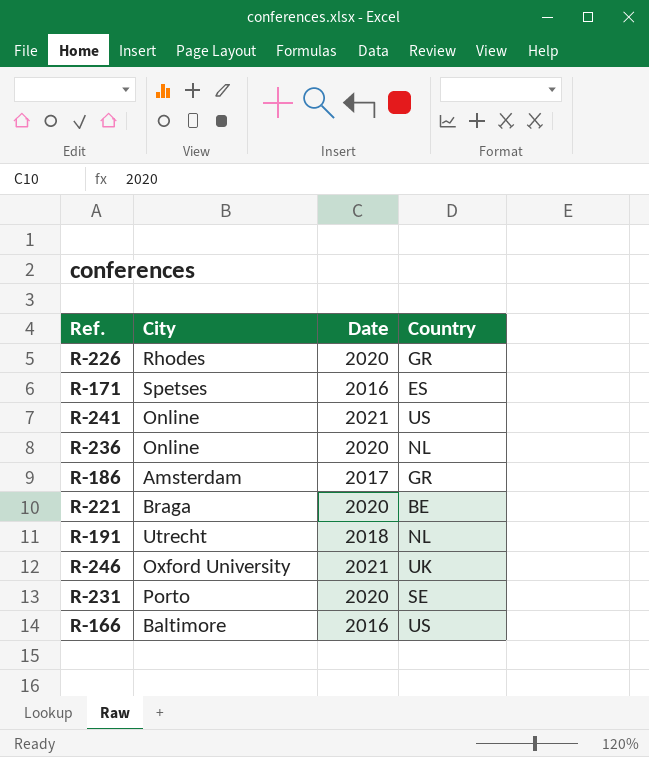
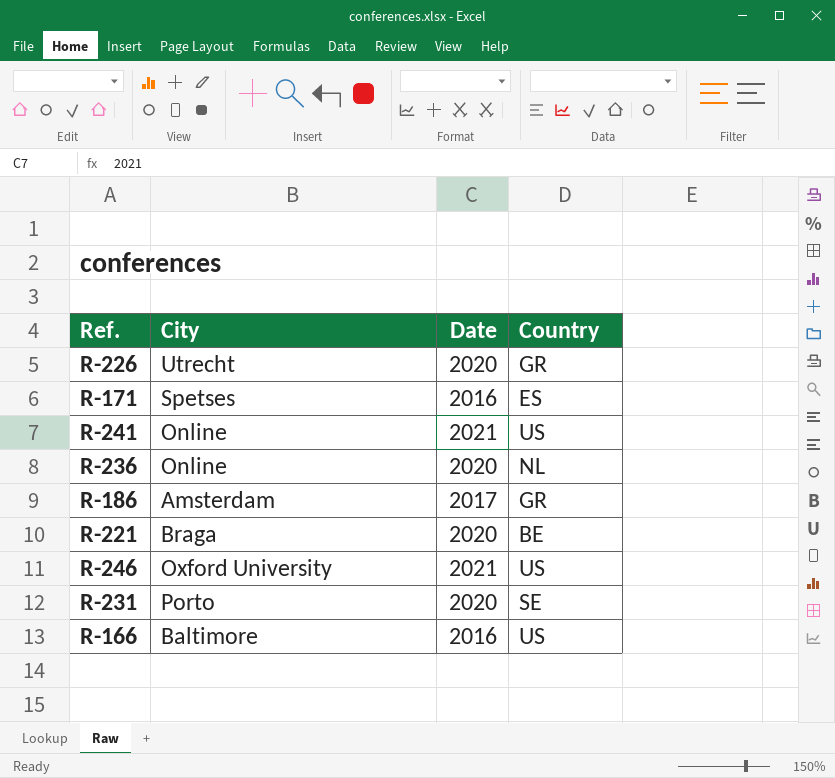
row R-191: Utrecht | 2018 | NL -> none
R-226 | City: Rhodes -> Utrecht
R-246 | Country: UK -> US

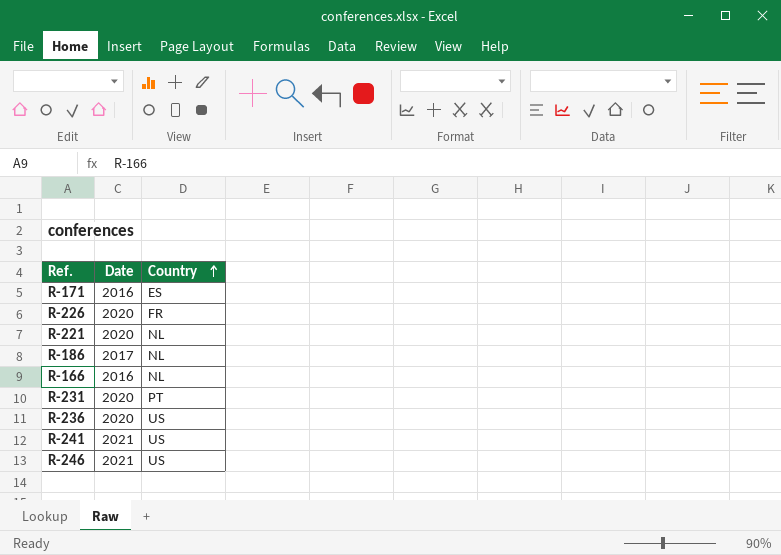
row order: none -> Country ascending
column City | position: 2 -> none
R-226 | Country: GR -> FR
R-221 | Country: BE -> NL
R-186 | Country: GR -> NL
R-166 | Country: US -> NL
R-231 | Country: SE -> PT
R-236 | Country: NL -> US

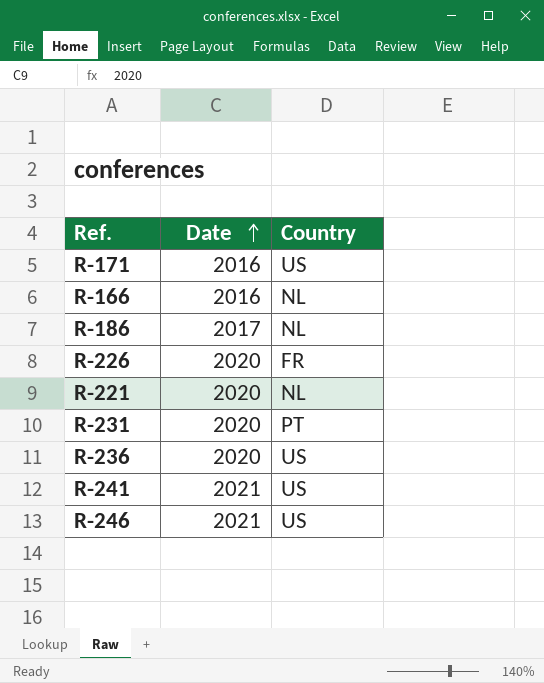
row order: Country ascending -> Date ascending
R-171 | Country: ES -> US

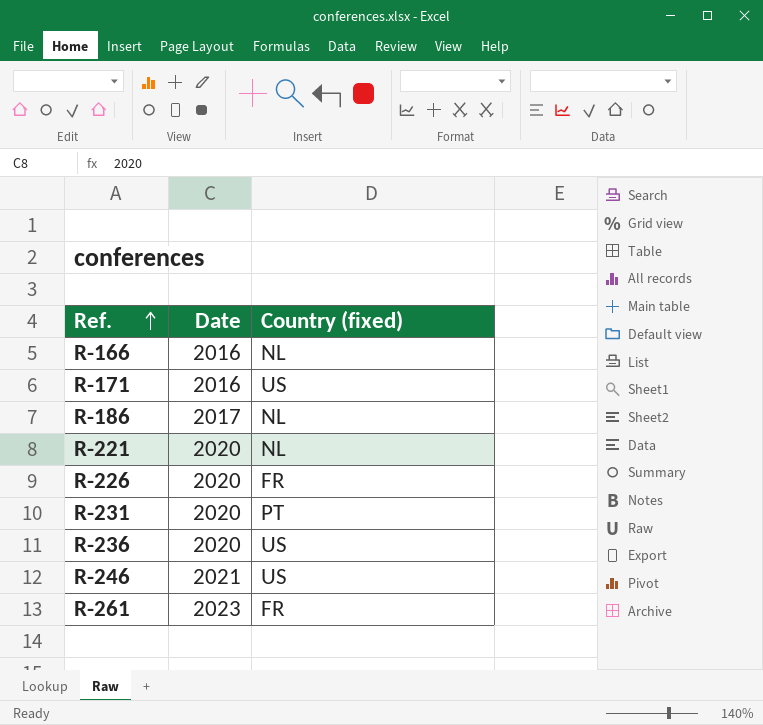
row order: Date ascending -> Ref. ascending
column name: Country -> Country (fixed)
row R-241: 2021 | US -> none
row R-261: none -> 2023 | FR

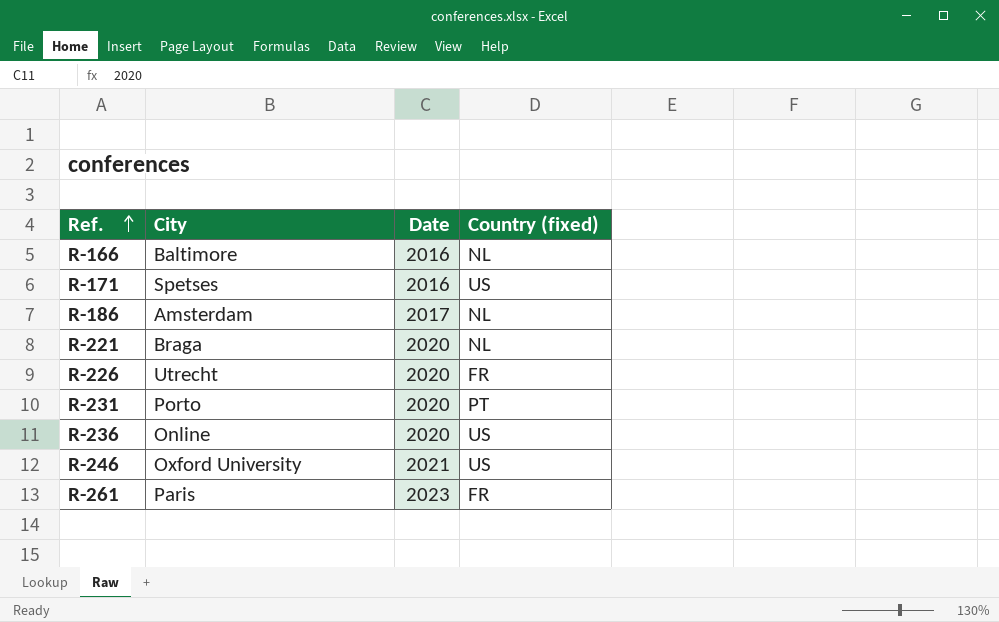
column City | position: none -> 2

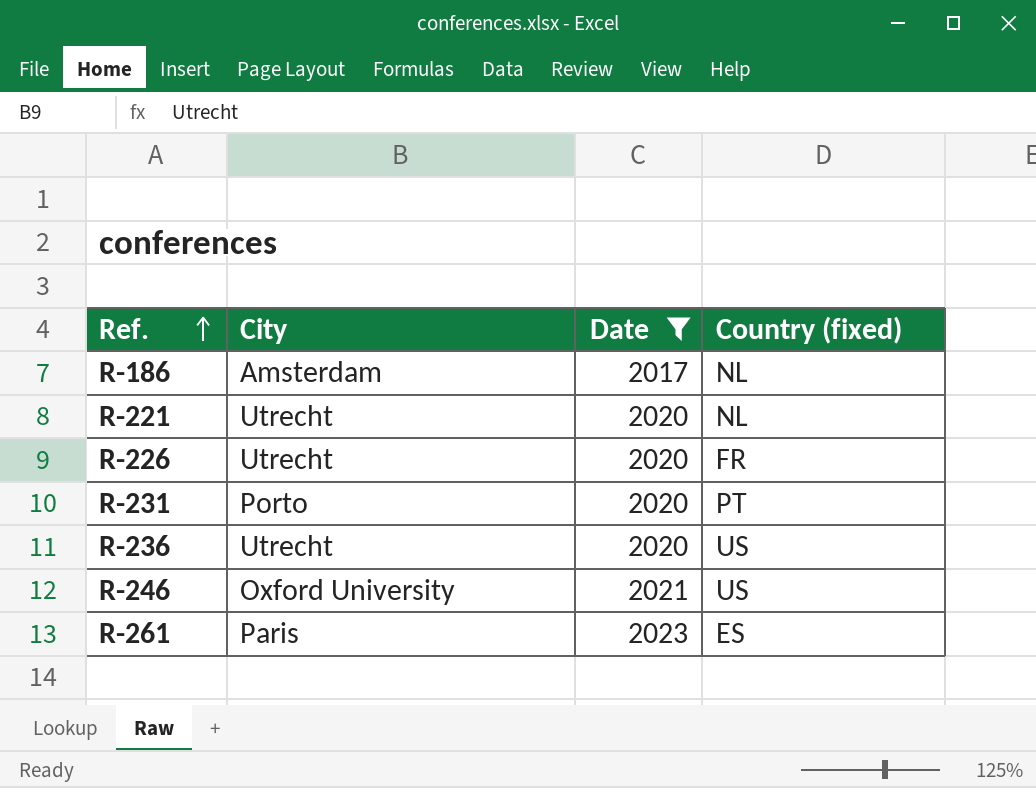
filter: none -> Date != 2016
R-221 | City: Braga -> Utrecht
R-236 | City: Online -> Utrecht
R-261 | Country (fixed): FR -> ES

